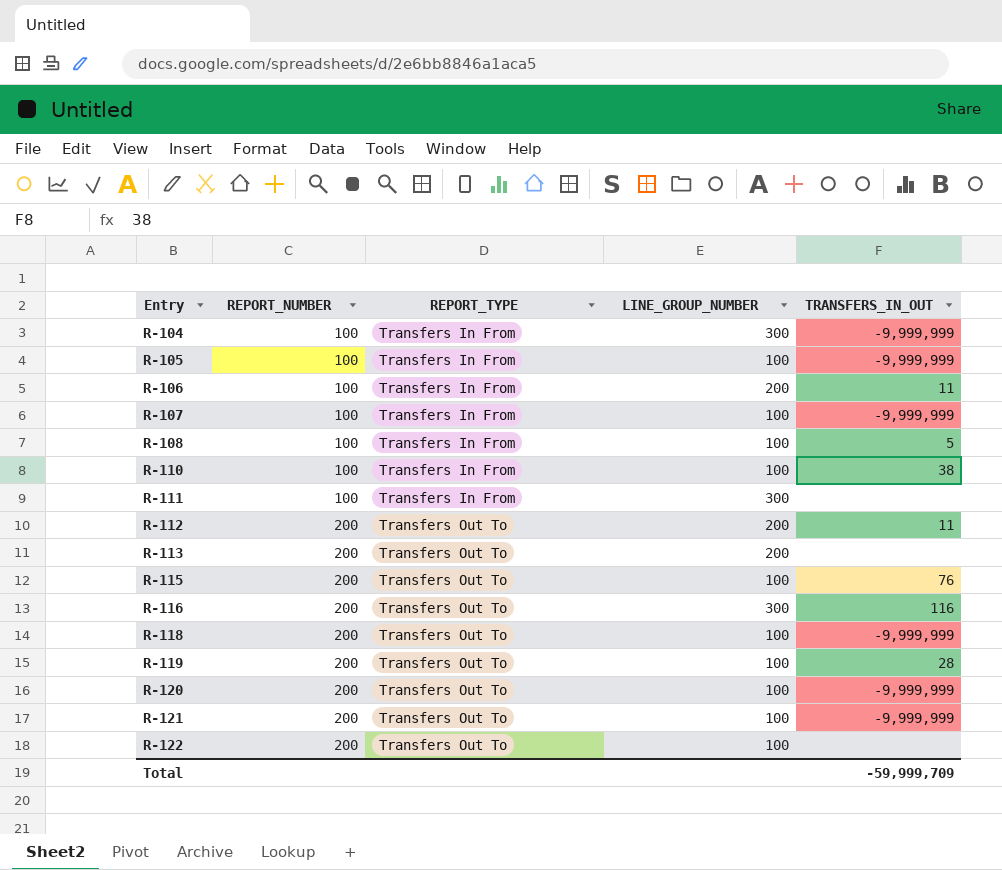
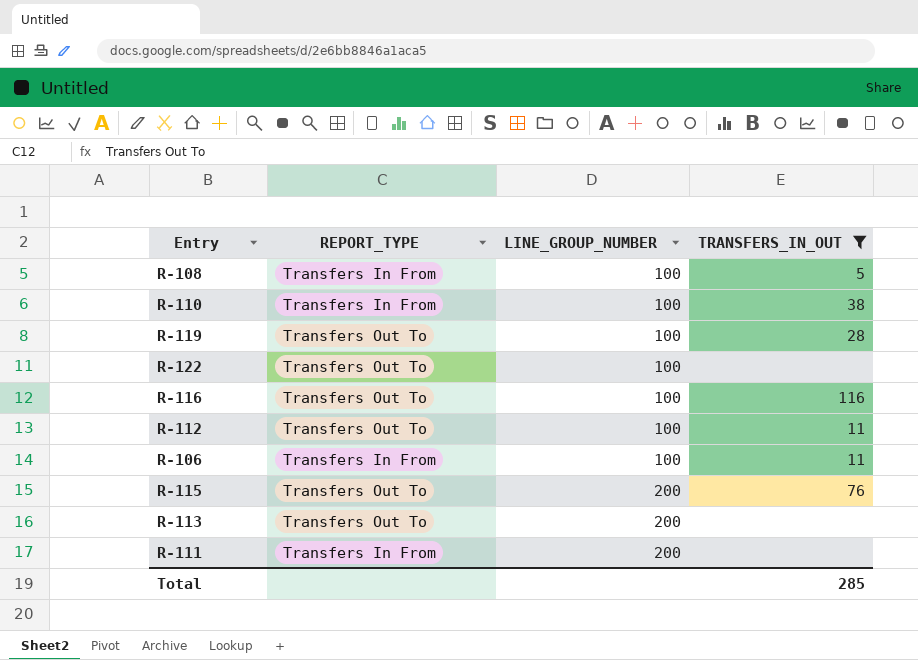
filter: none -> TRANSFERS_IN_OUT != -9,999,999
row order: Entry ascending -> LINE_GROUP_NUMBER ascending
column REPORT_NUMBER | position: 2 -> none
R-116 | LINE_GROUP_NUMBER: 300 -> 100
R-112 | LINE_GROUP_NUMBER: 200 -> 100
R-106 | LINE_GROUP_NUMBER: 200 -> 100
R-115 | LINE_GROUP_NUMBER: 100 -> 200
R-111 | LINE_GROUP_NUMBER: 300 -> 200
Total | TRANSFERS_IN_OUT: -59,999,709 -> 285

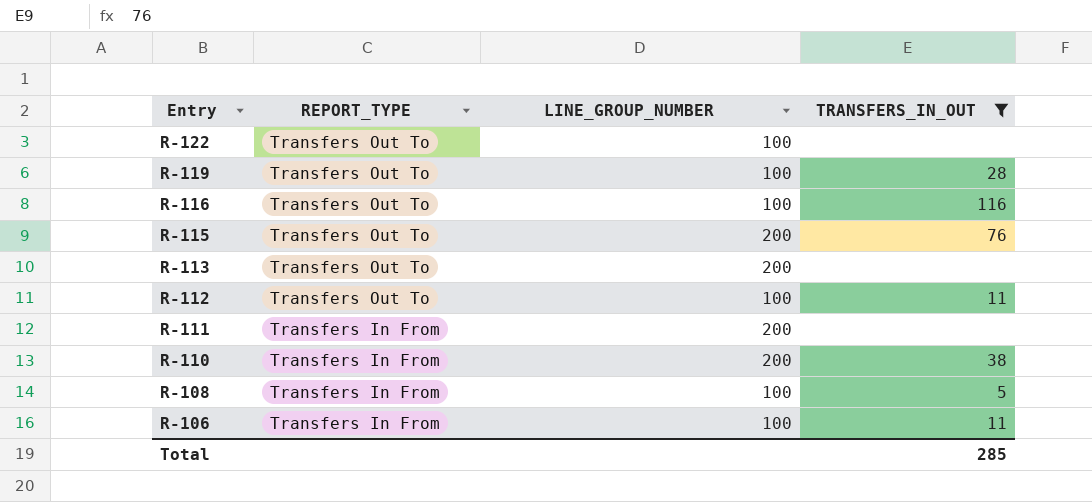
row order: LINE_GROUP_NUMBER ascending -> Entry descending
R-110 | LINE_GROUP_NUMBER: 100 -> 200

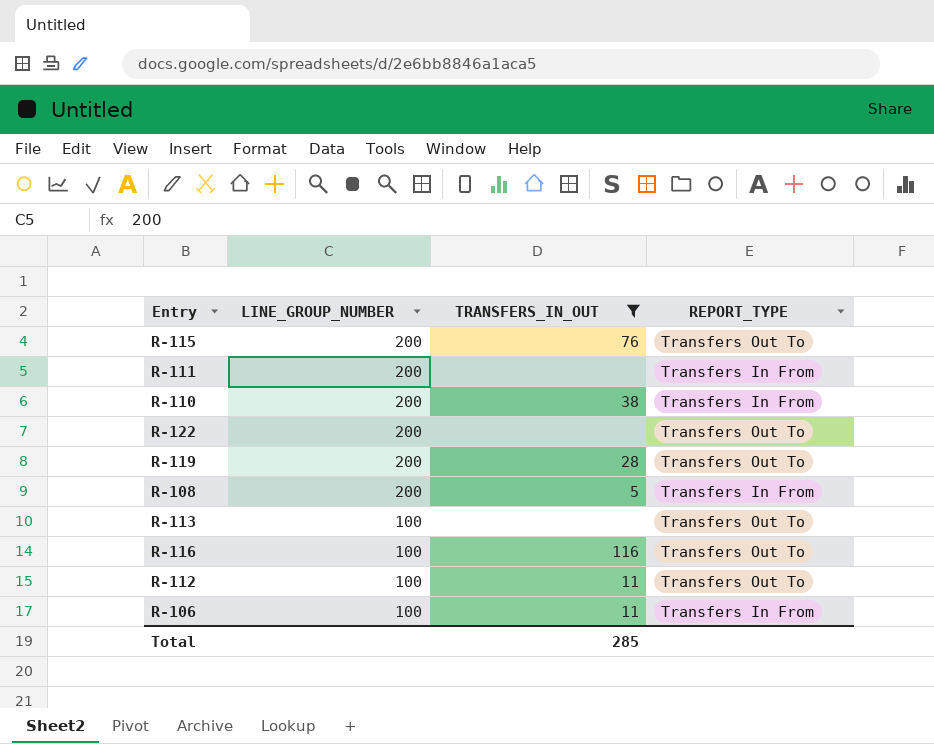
row order: Entry descending -> LINE_GROUP_NUMBER descending
column REPORT_TYPE | position: 2 -> 4
R-122 | LINE_GROUP_NUMBER: 100 -> 200
R-119 | LINE_GROUP_NUMBER: 100 -> 200
R-108 | LINE_GROUP_NUMBER: 100 -> 200
R-113 | LINE_GROUP_NUMBER: 200 -> 100

